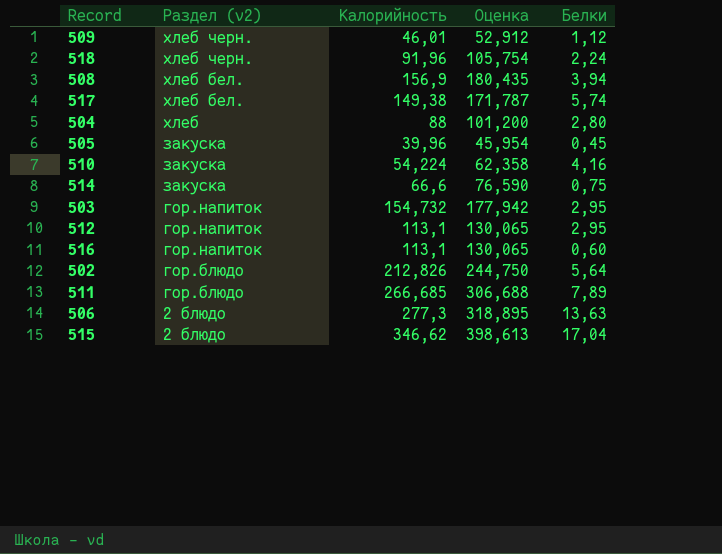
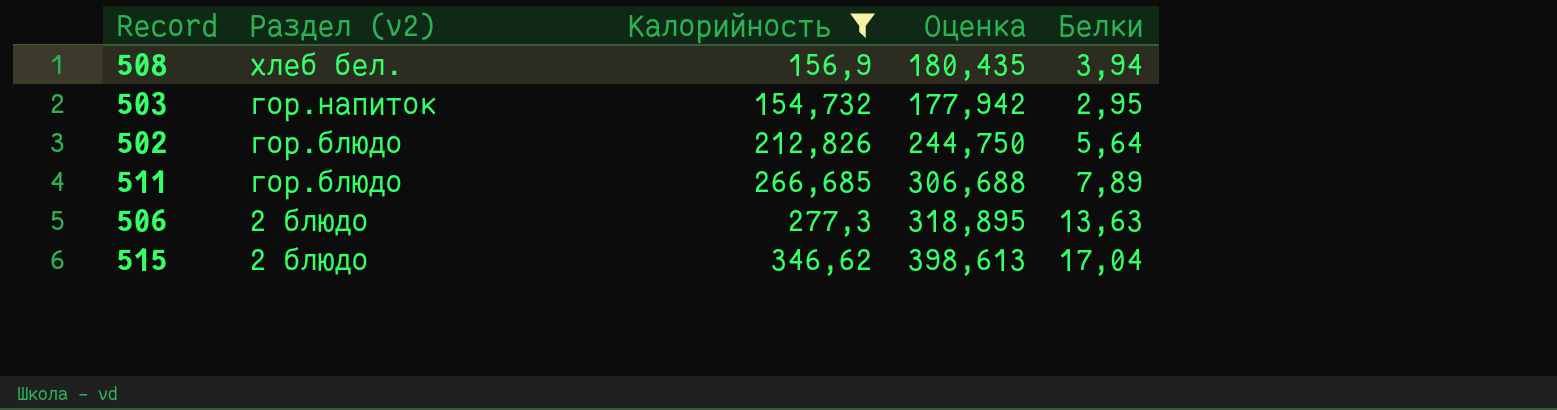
filter: none -> Калорийность >= 154,732

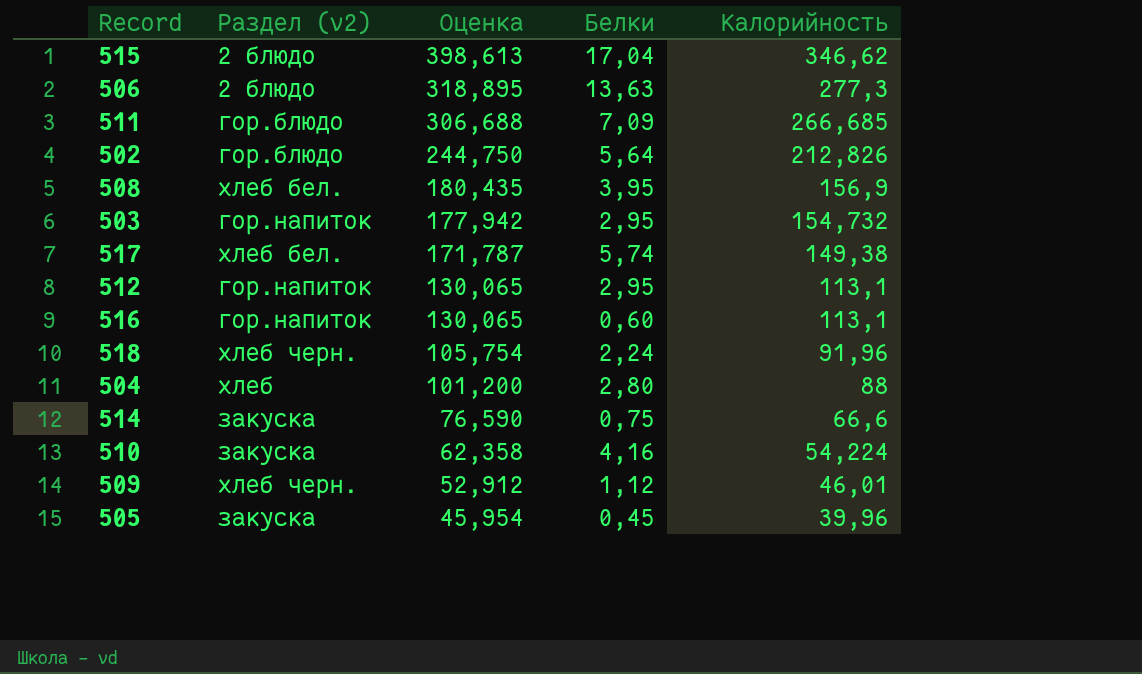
filter: Калорийность >= 154,732 -> none
row order: Раздел (v2) descending -> Оценка descending
column Калорийность | position: 3 -> 5
511 | Белки: 7,89 -> 7,09
508 | Белки: 3,94 -> 3,95

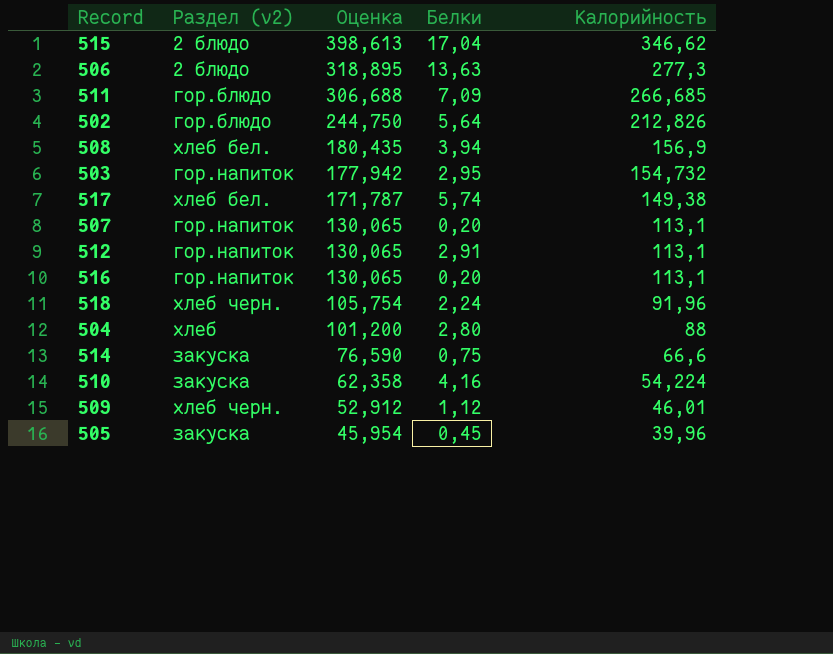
508 | Белки: 3,95 -> 3,94
row 507: none -> гор.напиток | 130,065 | 0,20 | 113,1
512 | Белки: 2,95 -> 2,91
516 | Белки: 0,60 -> 0,20

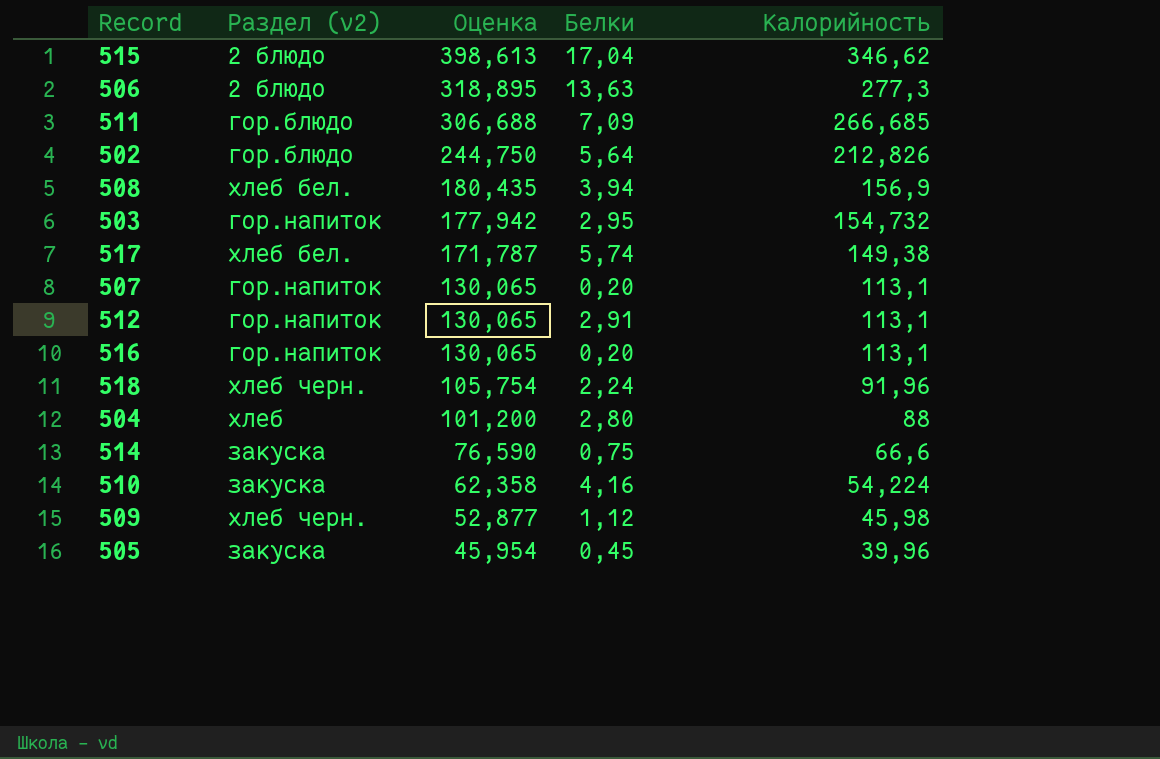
509 | Оценка: 52,912 -> 52,877
509 | Калорийность: 46,01 -> 45,98

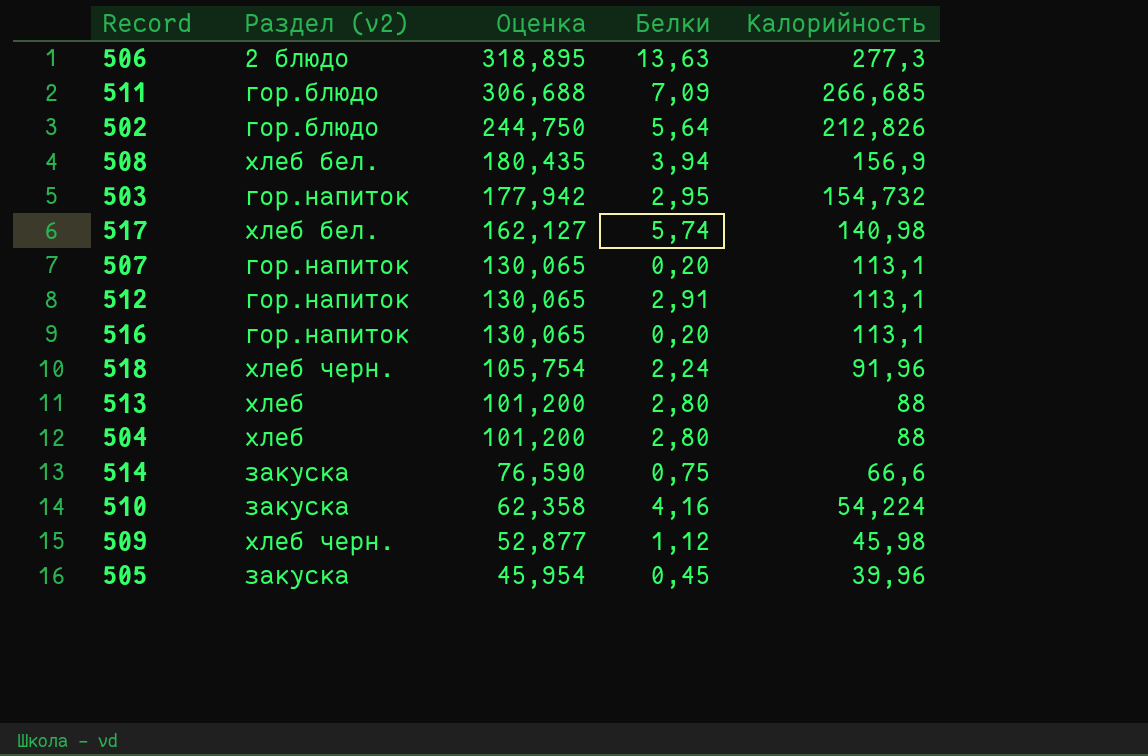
row 515: 2 блюдо | 398,613 | 17,04 | 346,62 -> none
517 | Оценка: 171,787 -> 162,127
517 | Калорийность: 149,38 -> 140,98
row 513: none -> хлеб | 101,200 | 2,80 | 88

